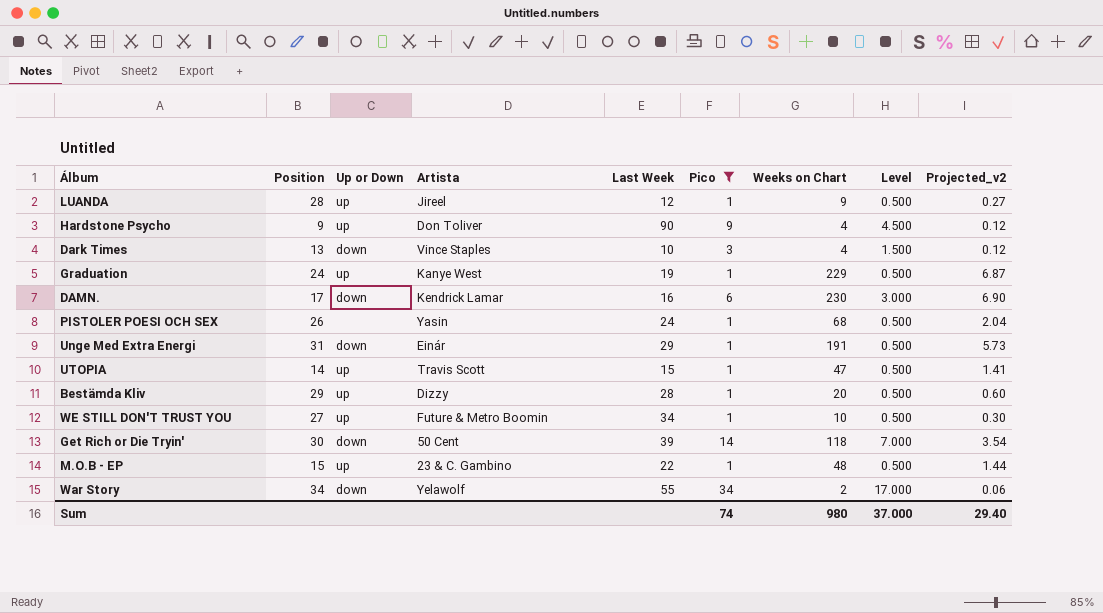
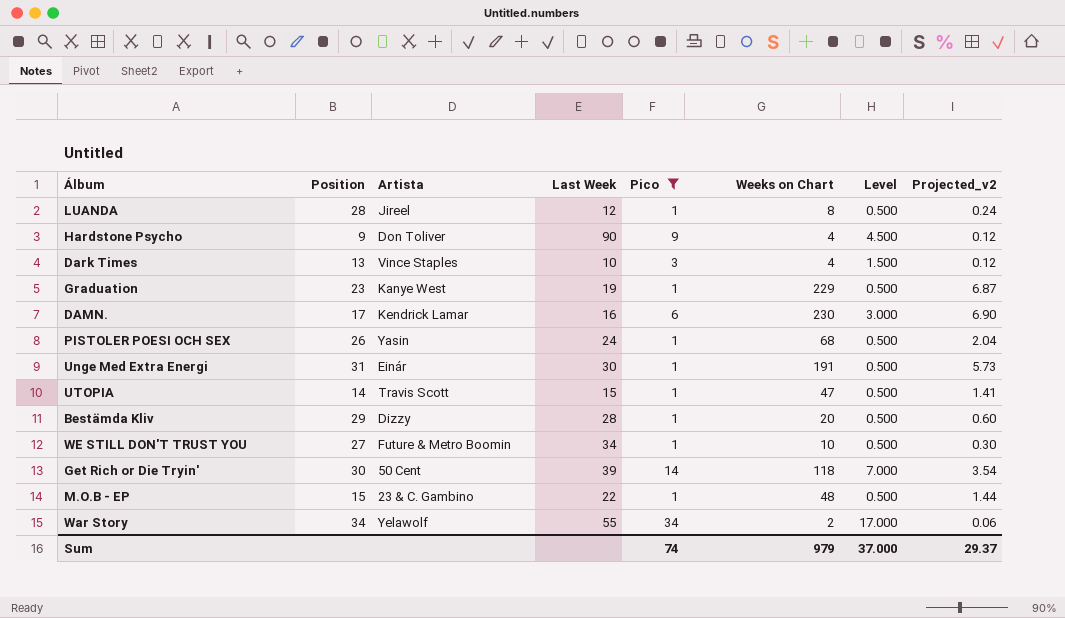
column Up or Down | position: 3 -> none
LUANDA | Weeks on Chart: 9 -> 8
LUANDA | Projected_v2: 0.27 -> 0.24
Graduation | Position: 24 -> 23
Unge Med Extra Energi | Last Week: 29 -> 30
Sum | Weeks on Chart: 980 -> 979
Sum | Projected_v2: 29.40 -> 29.37

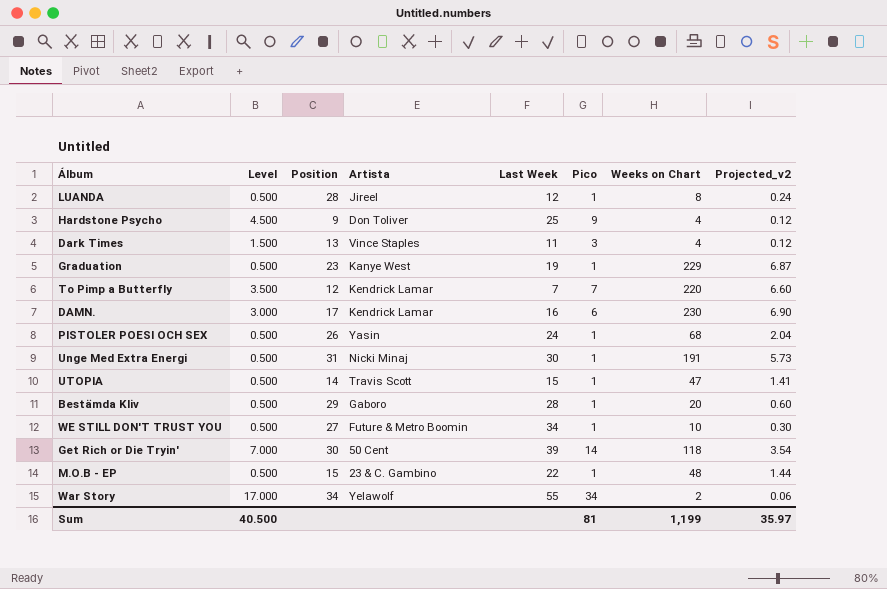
filter: Pico != 7 -> none
column Level | position: 7 -> 2
Hardstone Psycho | Last Week: 90 -> 25
Dark Times | Last Week: 10 -> 11
Unge Med Extra Energi | Artista: Einár -> Nicki Minaj
Bestämda Kliv | Artista: Dizzy -> Gaboro
Sum | Level: 37.000 -> 40.500
Sum | Pico: 74 -> 81
Sum | Weeks on Chart: 979 -> 1,199
Sum | Projected_v2: 29.37 -> 35.97

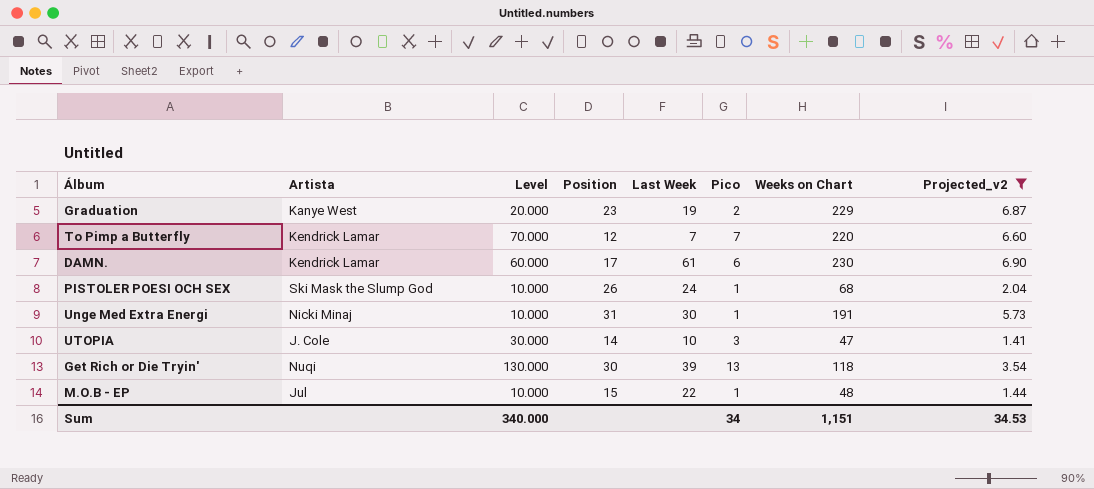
filter: none -> Projected_v2 >= 1.41
column Artista | position: 4 -> 2
column Level | formula: [Pico] * 0.5 -> [Pico] * 10
Graduation | Pico: 1 -> 2
DAMN. | Last Week: 16 -> 61
PISTOLER POESI OCH SEX | Artista: Yasin -> Ski Mask the Slump God
UTOPIA | Artista: Travis Scott -> J. Cole
UTOPIA | Last Week: 15 -> 10
UTOPIA | Pico: 1 -> 3
Get Rich or Die Tryin' | Artista: 50 Cent -> Nuqi
Get Rich or Die Tryin' | Pico: 14 -> 13
M.O.B - EP | Artista: 23 & C. Gambino -> Jul
Sum | Level: 40.500 -> 340.000
Sum | Pico: 81 -> 34
Sum | Weeks on Chart: 1,199 -> 1,151
Sum | Projected_v2: 35.97 -> 34.53

